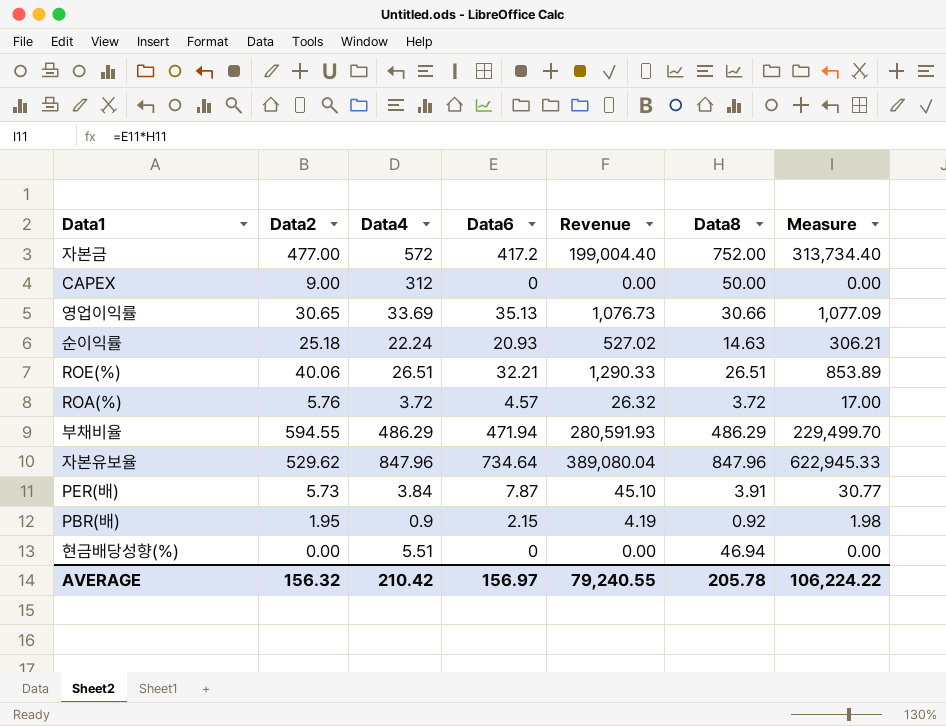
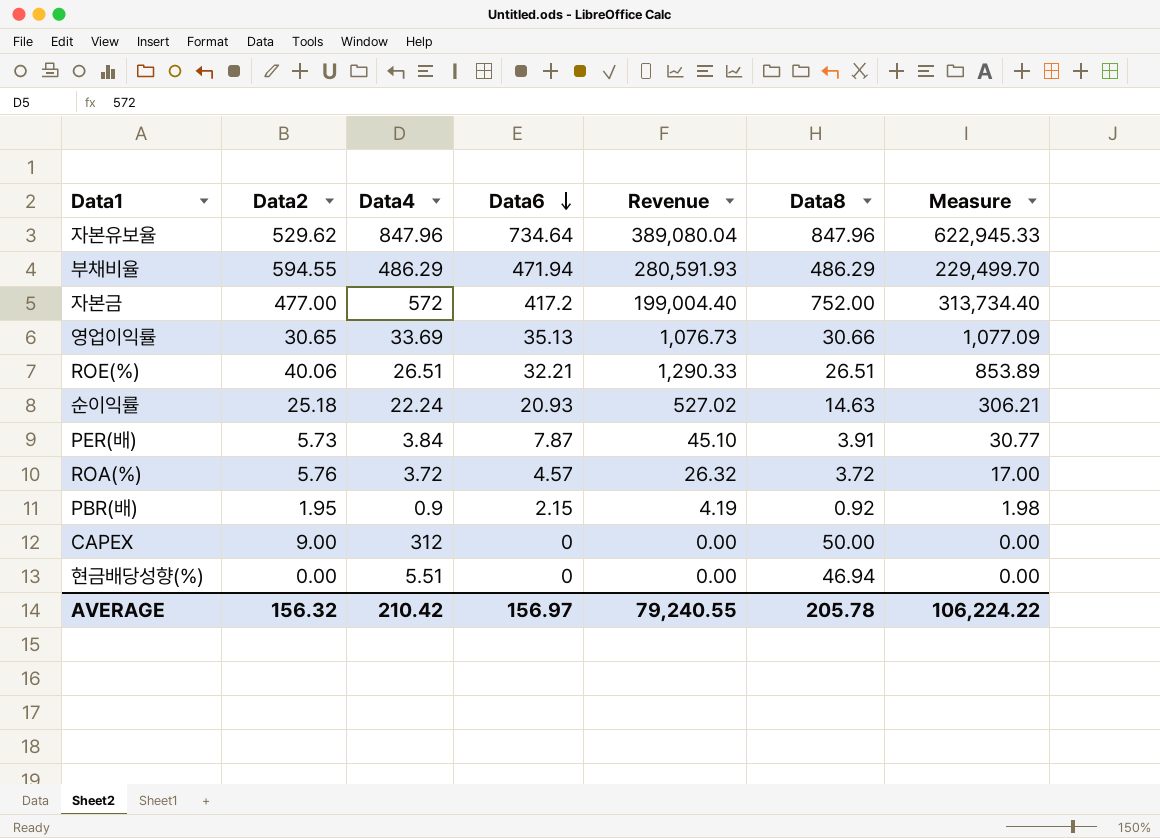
row order: none -> Data6 descending

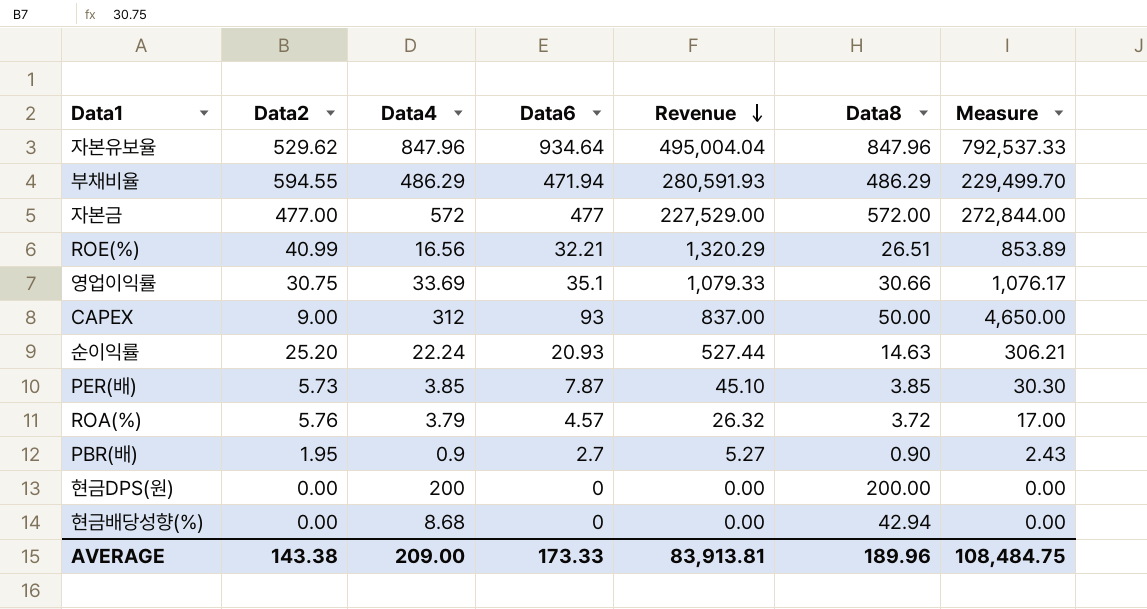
row order: Data6 descending -> Revenue descending
자본유보율 | Data6: 734.64 -> 934.64
자본유보율 | Revenue: 389,080.04 -> 495,004.04
자본유보율 | Measure: 622,945.33 -> 792,537.33
자본금 | Data6: 417.2 -> 477
자본금 | Revenue: 199,004.40 -> 227,529.00
자본금 | Data8: 752.00 -> 572.00
자본금 | Measure: 313,734.40 -> 272,844.00
ROE(%) | Data2: 40.06 -> 40.99
ROE(%) | Data4: 26.51 -> 16.56
ROE(%) | Revenue: 1,290.33 -> 1,320.29
영업이익률 | Data2: 30.65 -> 30.75
영업이익률 | Data6: 35.13 -> 35.1
영업이익률 | Revenue: 1,076.73 -> 1,079.33
영업이익률 | Measure: 1,077.09 -> 1,076.17
CAPEX | Data6: 0 -> 93
CAPEX | Revenue: 0.00 -> 837.00
CAPEX | Measure: 0.00 -> 4,650.00
순이익률 | Data2: 25.18 -> 25.20
순이익률 | Revenue: 527.02 -> 527.44
PER(배) | Data4: 3.84 -> 3.85
PER(배) | Data8: 3.91 -> 3.85
PER(배) | Measure: 30.77 -> 30.30
ROA(%) | Data4: 3.72 -> 3.79
PBR(배) | Data6: 2.15 -> 2.7
PBR(배) | Revenue: 4.19 -> 5.27
PBR(배) | Data8: 0.92 -> 0.90
PBR(배) | Measure: 1.98 -> 2.43
row 현금DPS(원): none -> 0.00 | 200 | 0 | 0.00 | 200.00 | 0.00
현금배당성향(%) | Data4: 5.51 -> 8.68
현금배당성향(%) | Data8: 46.94 -> 42.94
AVERAGE | Data2: 156.32 -> 143.38
AVERAGE | Data4: 210.42 -> 209.00
AVERAGE | Data6: 156.97 -> 173.33
AVERAGE | Revenue: 79,240.55 -> 83,913.81
AVERAGE | Data8: 205.78 -> 189.96
AVERAGE | Measure: 106,224.22 -> 108,484.75

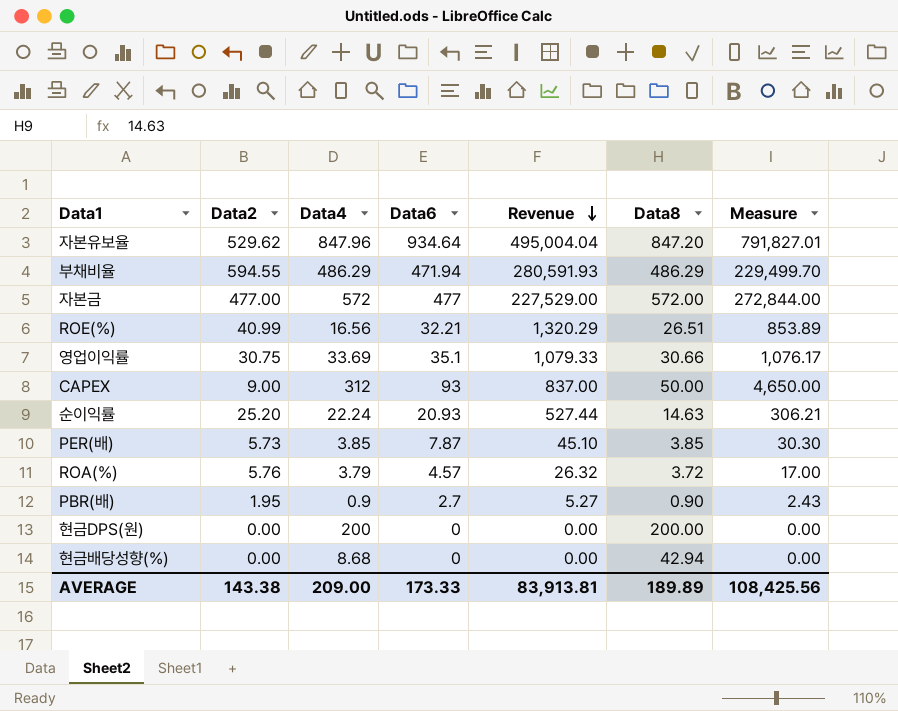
자본유보율 | Data8: 847.96 -> 847.20
자본유보율 | Measure: 792,537.33 -> 791,827.01
AVERAGE | Data8: 189.96 -> 189.89
AVERAGE | Measure: 108,484.75 -> 108,425.56

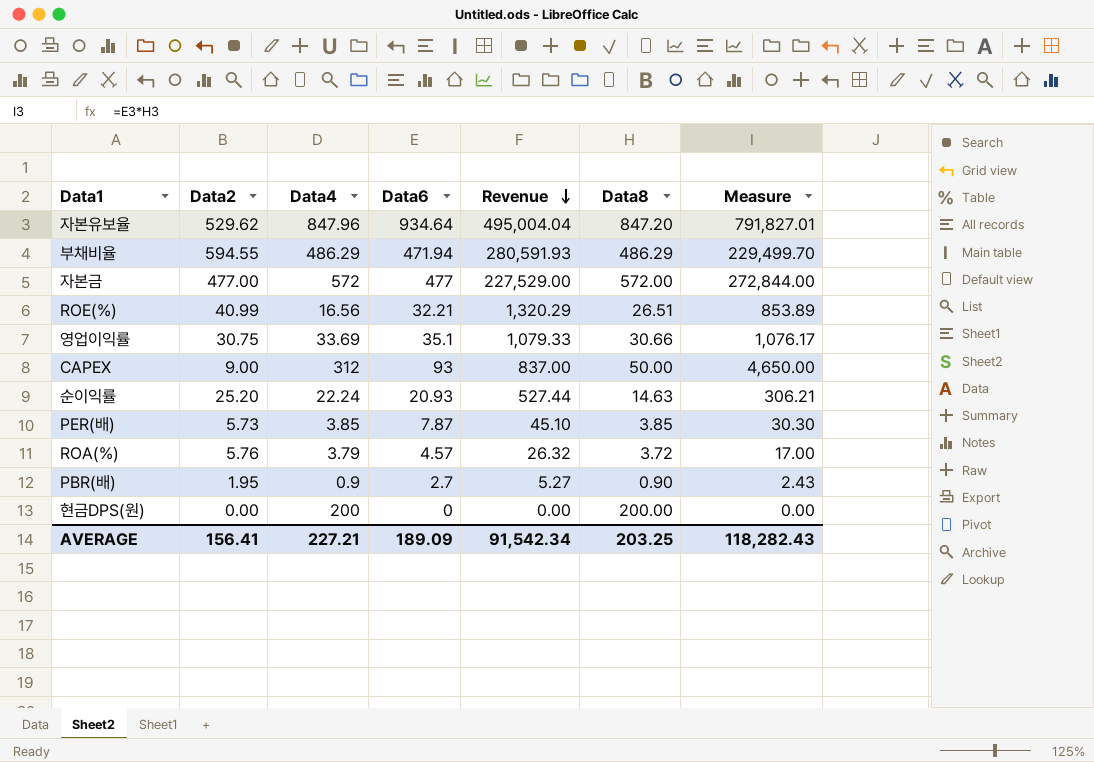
row 현금배당성향(%): 0.00 | 8.68 | 0 | 0.00 | 42.94 | 0.00 -> none
AVERAGE | Data2: 143.38 -> 156.41
AVERAGE | Data4: 209.00 -> 227.21
AVERAGE | Data6: 173.33 -> 189.09
AVERAGE | Revenue: 83,913.81 -> 91,542.34
AVERAGE | Data8: 189.89 -> 203.25
AVERAGE | Measure: 108,425.56 -> 118,282.43

